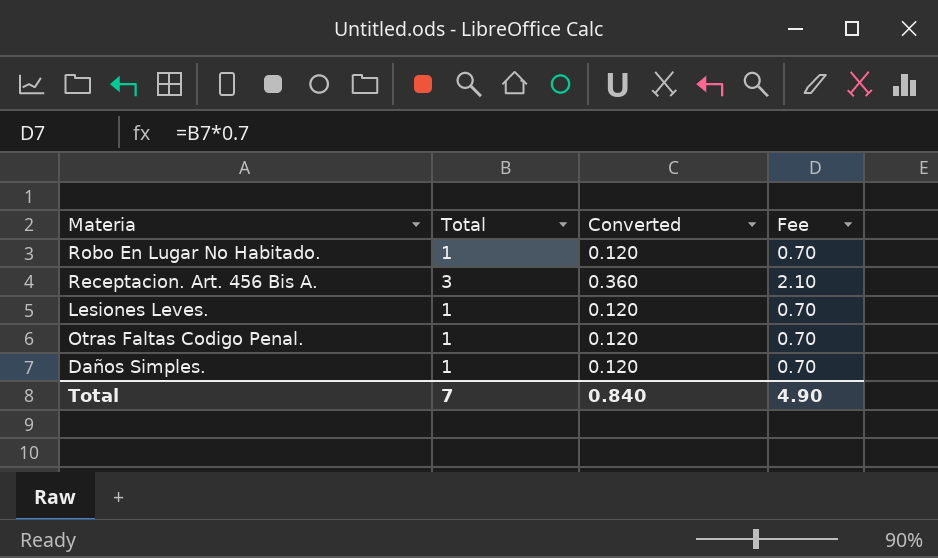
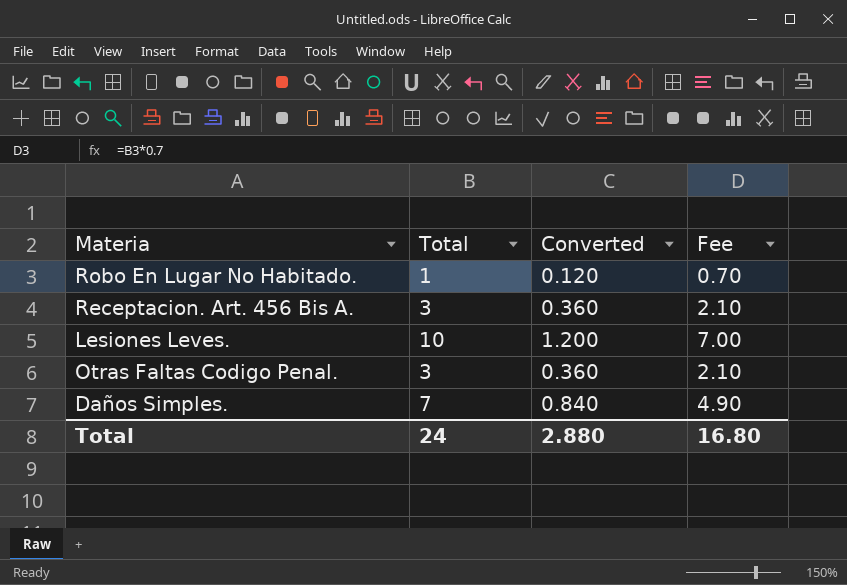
Lesiones Leves. | Total: 1 -> 10
Lesiones Leves. | Converted: 0.120 -> 1.200
Lesiones Leves. | Fee: 0.70 -> 7.00
Otras Faltas Codigo Penal. | Total: 1 -> 3
Otras Faltas Codigo Penal. | Converted: 0.120 -> 0.360
Otras Faltas Codigo Penal. | Fee: 0.70 -> 2.10
Daños Simples. | Total: 1 -> 7
Daños Simples. | Converted: 0.120 -> 0.840
Daños Simples. | Fee: 0.70 -> 4.90
Total | Total: 7 -> 24
Total | Converted: 0.840 -> 2.880
Total | Fee: 4.90 -> 16.80

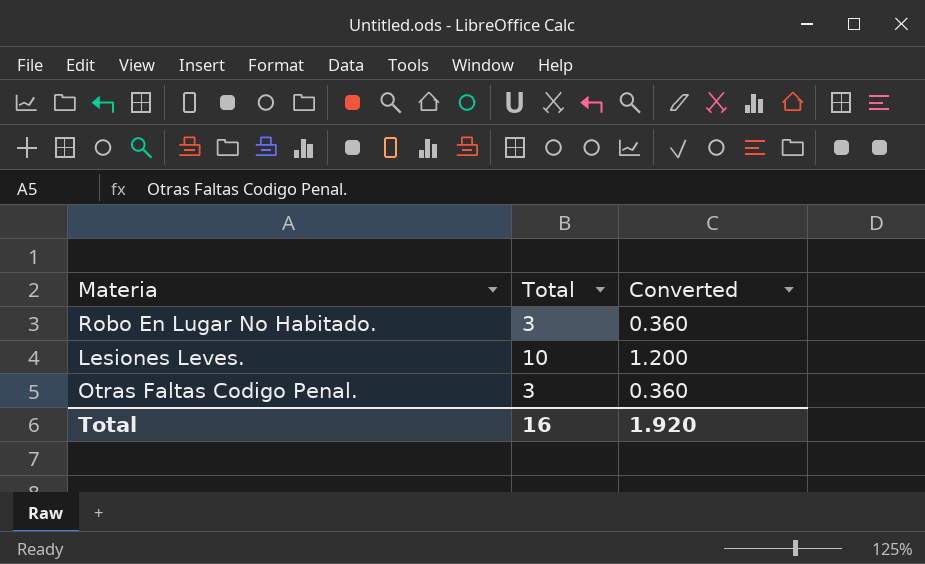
column Fee | formula: [Total] * 0.7 -> none
row Receptacion. Art. 456 Bis A.: 3 | 0.360 | 2.10 -> none
row Daños Simples.: 7 | 0.840 | 4.90 -> none
Robo En Lugar No Habitado. | Total: 1 -> 3
Robo En Lugar No Habitado. | Converted: 0.120 -> 0.360
Total | Total: 24 -> 16
Total | Converted: 2.880 -> 1.920

